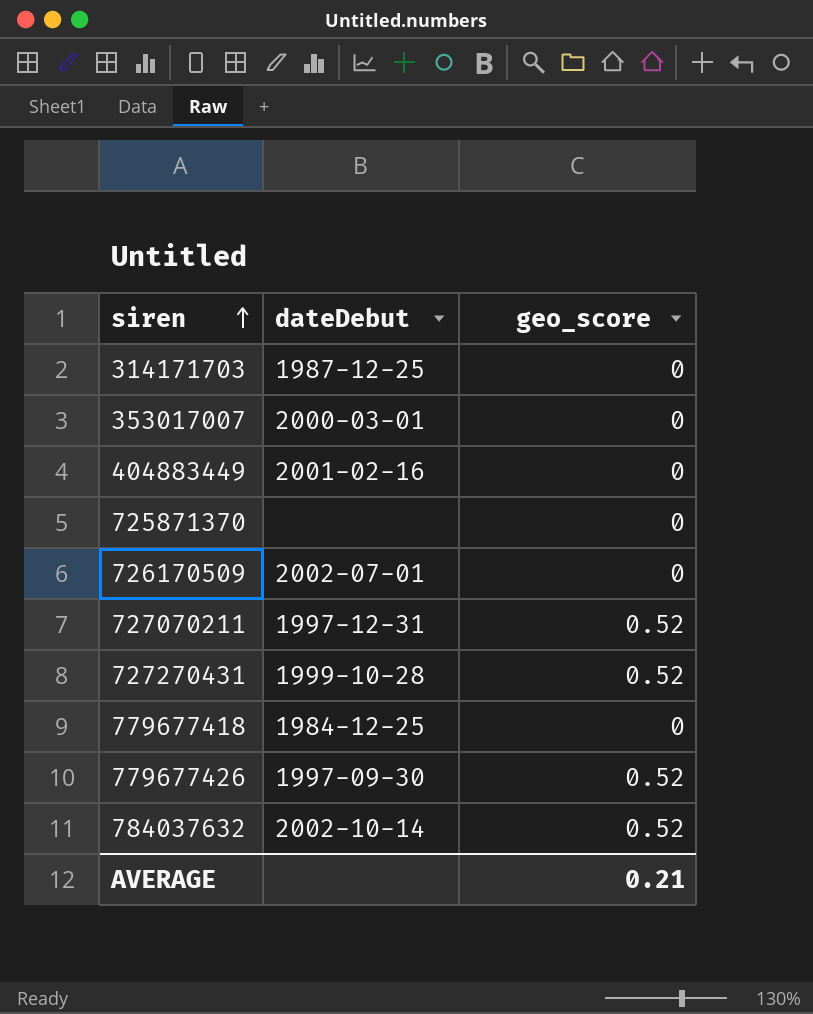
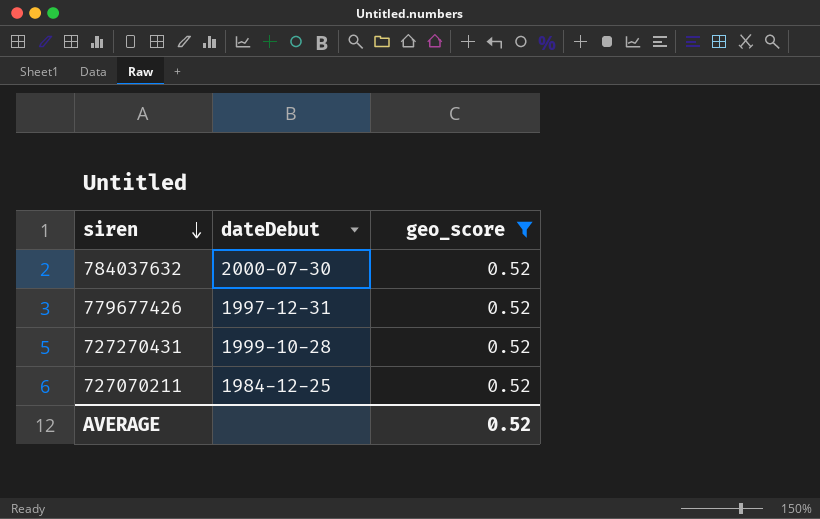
filter: none -> geo_score = 0.52
row order: siren ascending -> siren descending
784037632 | dateDebut: 2002-10-14 -> 2000-07-30
779677426 | dateDebut: 1997-09-30 -> 1997-12-31
727070211 | dateDebut: 1997-12-31 -> 1984-12-25
AVERAGE | geo_score: 0.21 -> 0.52

